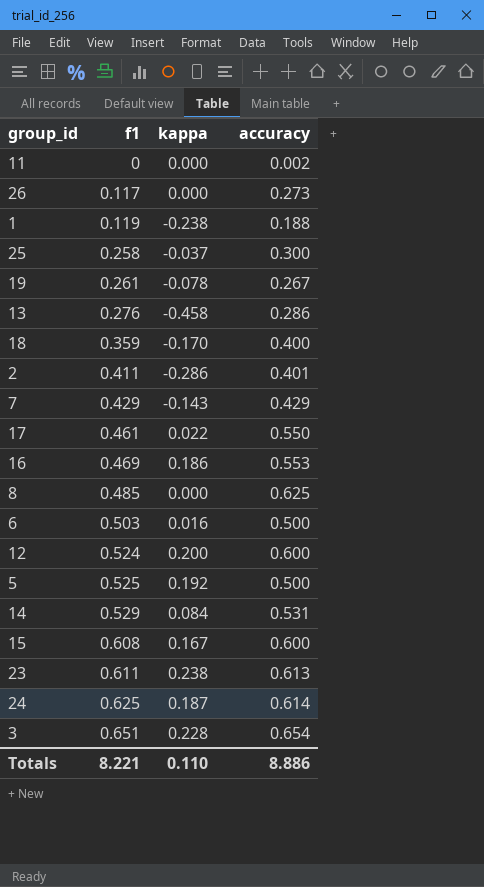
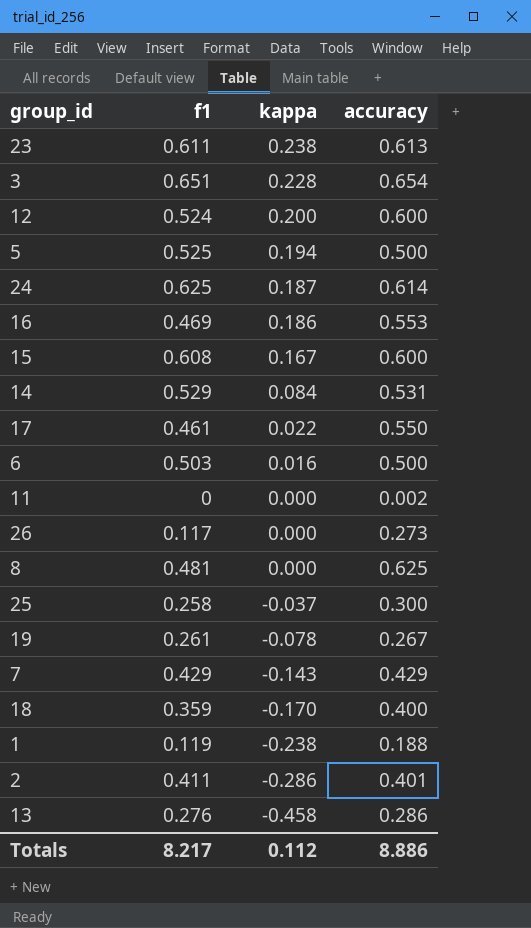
row order: f1 ascending -> kappa descending
5 | kappa: 0.192 -> 0.194
8 | f1: 0.485 -> 0.481
Totals | f1: 8.221 -> 8.217
Totals | kappa: 0.110 -> 0.112

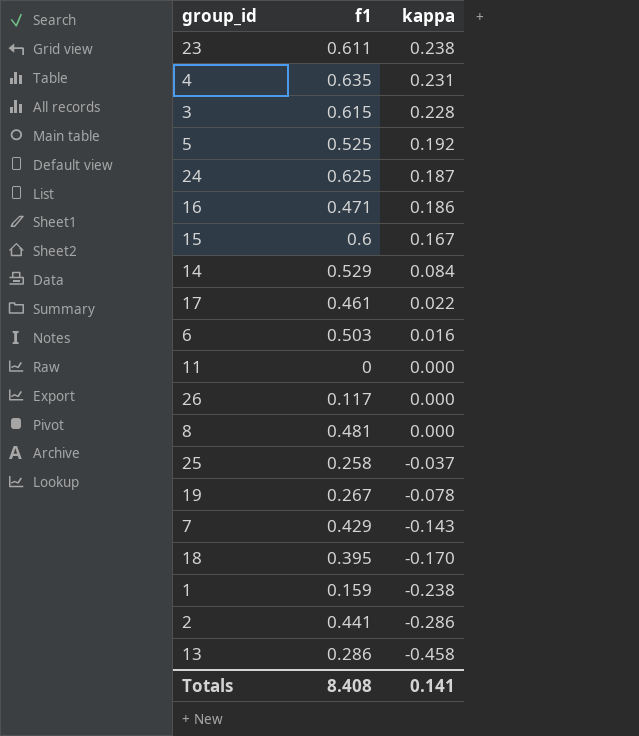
column accuracy | position: 4 -> none
row 12: 0.524 | 0.200 | 0.600 -> none
row 4: none -> 0.635 | 0.231
3 | f1: 0.651 -> 0.615
5 | kappa: 0.194 -> 0.192
16 | f1: 0.469 -> 0.471
15 | f1: 0.608 -> 0.6
19 | f1: 0.261 -> 0.267
18 | f1: 0.359 -> 0.395
1 | f1: 0.119 -> 0.159
2 | f1: 0.411 -> 0.441
13 | f1: 0.276 -> 0.286
Totals | f1: 8.217 -> 8.408
Totals | kappa: 0.112 -> 0.141

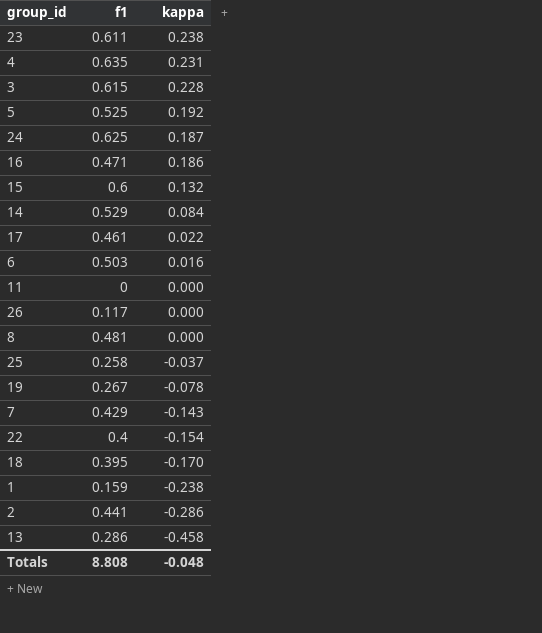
15 | kappa: 0.167 -> 0.132
row 22: none -> 0.4 | -0.154
Totals | f1: 8.408 -> 8.808
Totals | kappa: 0.141 -> -0.048

